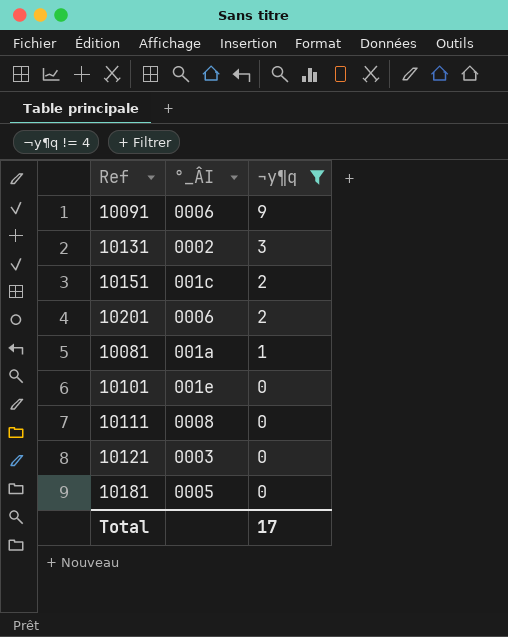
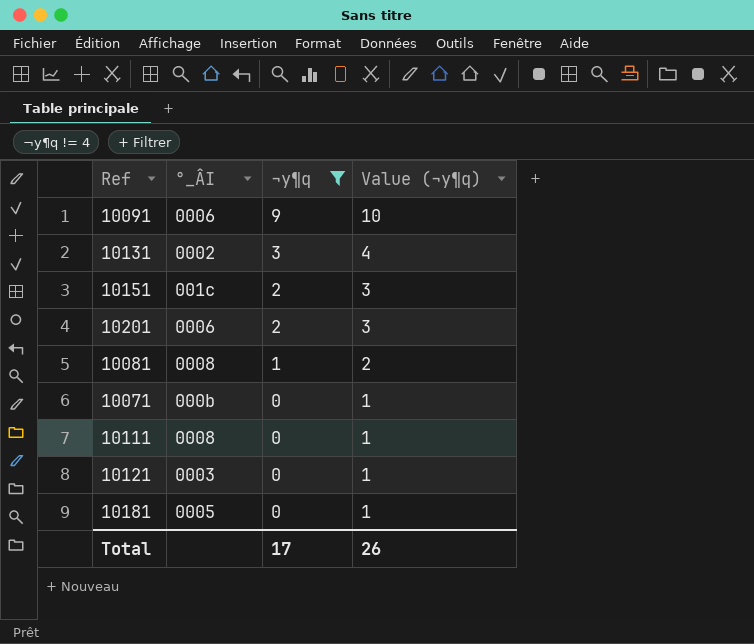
column Value (¬y¶q) | formula: none -> [¬y¶q] + 1
row 10101: 001e | 0 -> none
10081 | °_ÂI: 001a -> 0008
row 10071: none -> 000b | 0 | 1

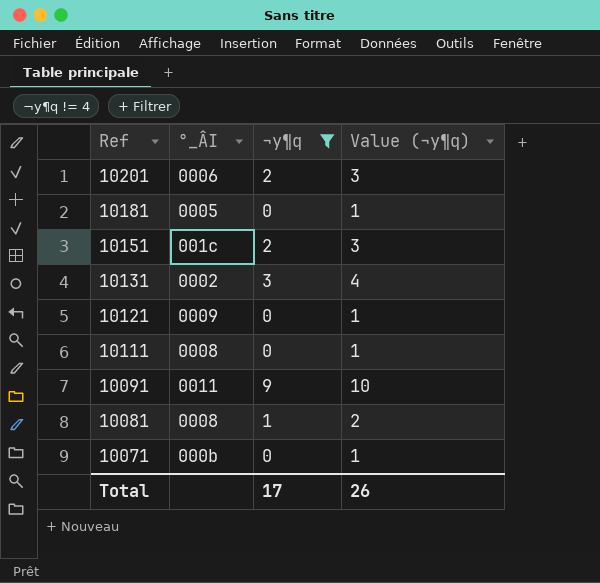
row order: ¬y¶q descending -> Ref descending
10121 | °_ÂI: 0003 -> 0009
10091 | °_ÂI: 0006 -> 0011

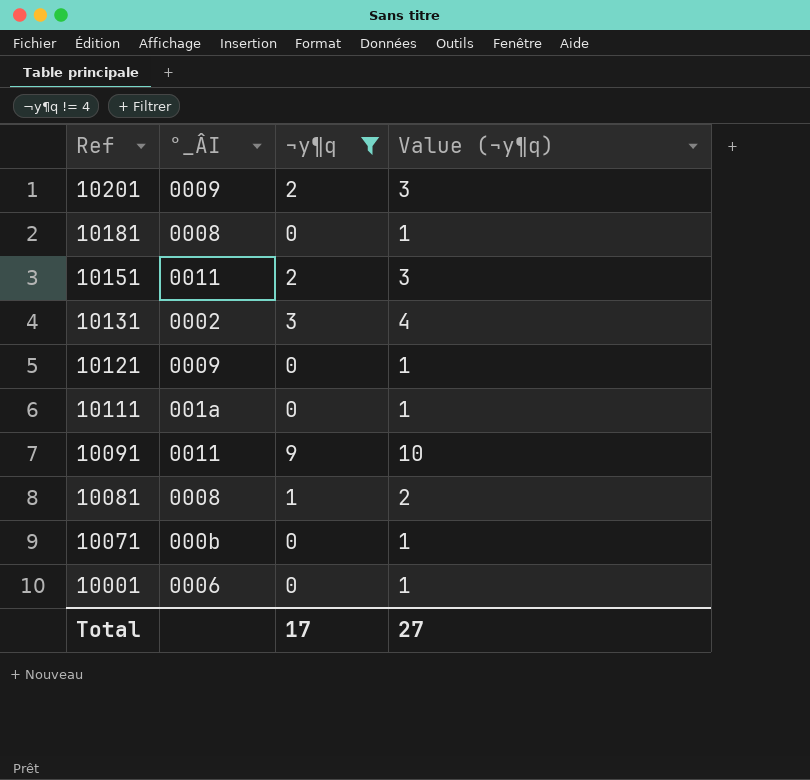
10201 | °_ÂI: 0006 -> 0009
10181 | °_ÂI: 0005 -> 0008
10151 | °_ÂI: 001c -> 0011
10111 | °_ÂI: 0008 -> 001a
row 10001: none -> 0006 | 0 | 1
Total | Value (¬y¶q): 26 -> 27

